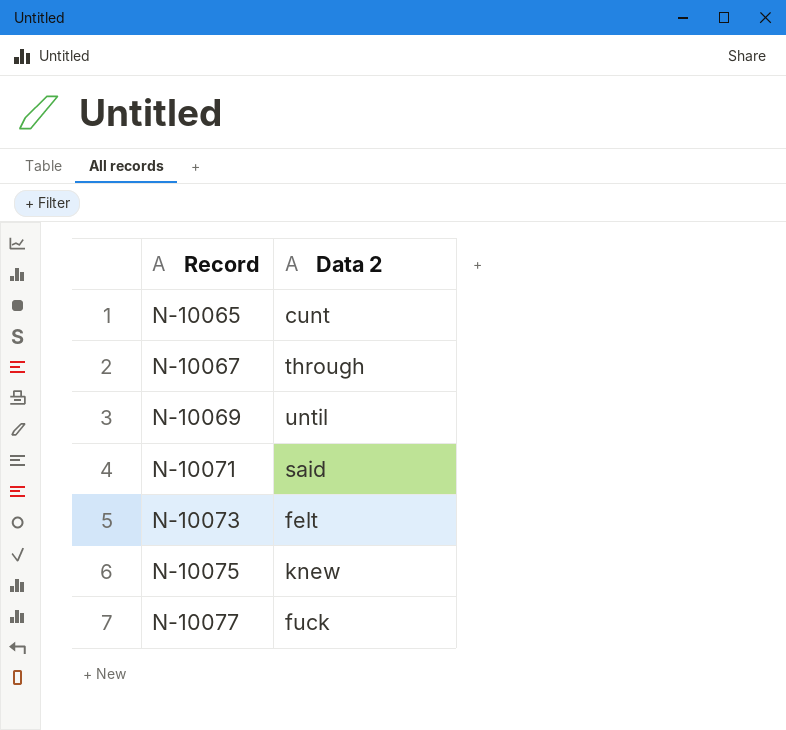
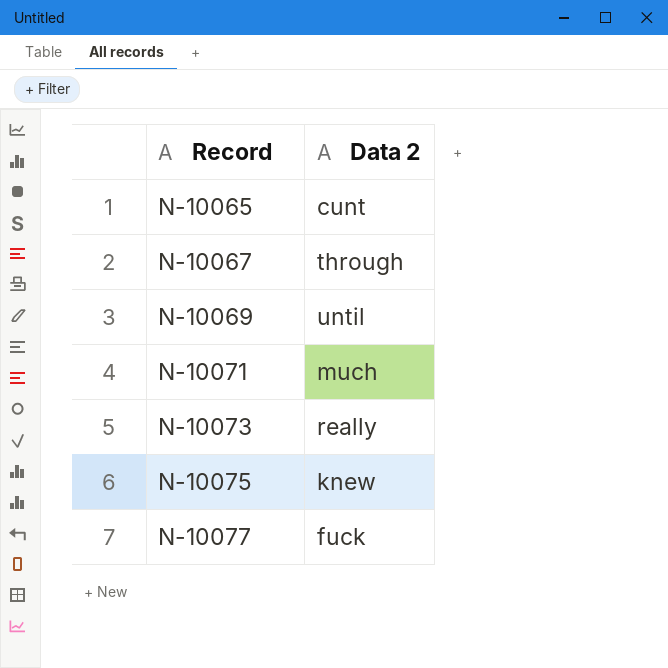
N-10071 | Data 2: said -> much
N-10073 | Data 2: felt -> really

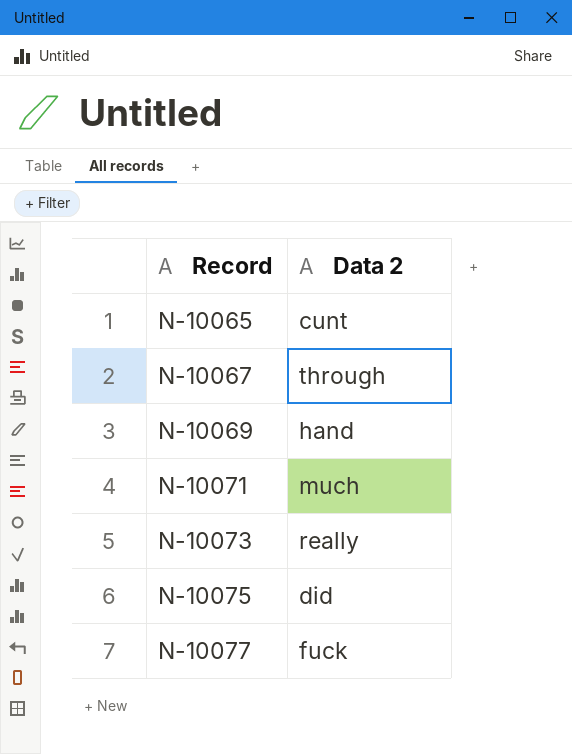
N-10069 | Data 2: until -> hand
N-10075 | Data 2: knew -> did

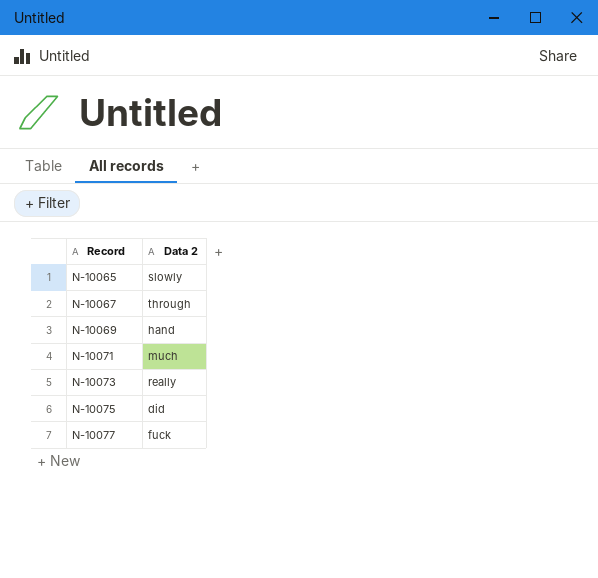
N-10065 | Data 2: cunt -> slowly

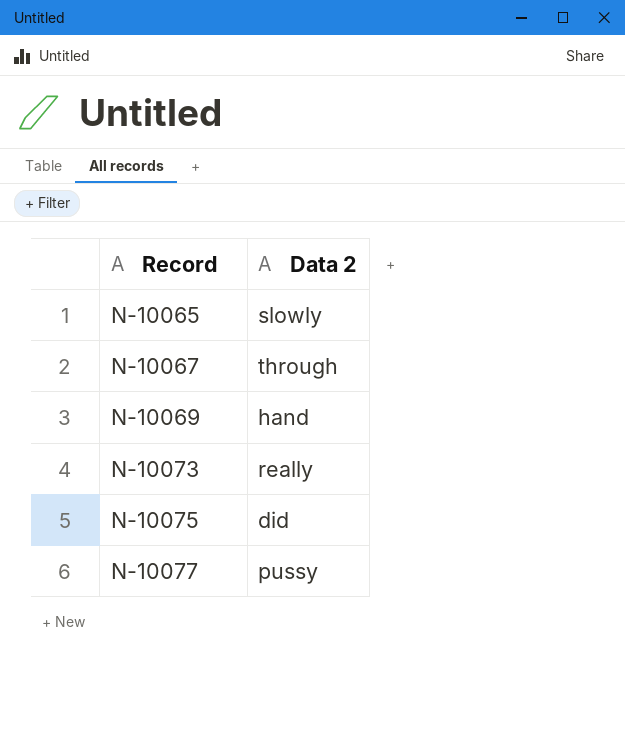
row N-10071: much -> none
N-10077 | Data 2: fuck -> pussy

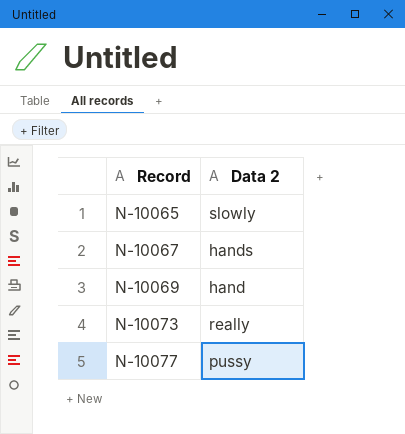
row N-10075: did -> none
N-10067 | Data 2: through -> hands

